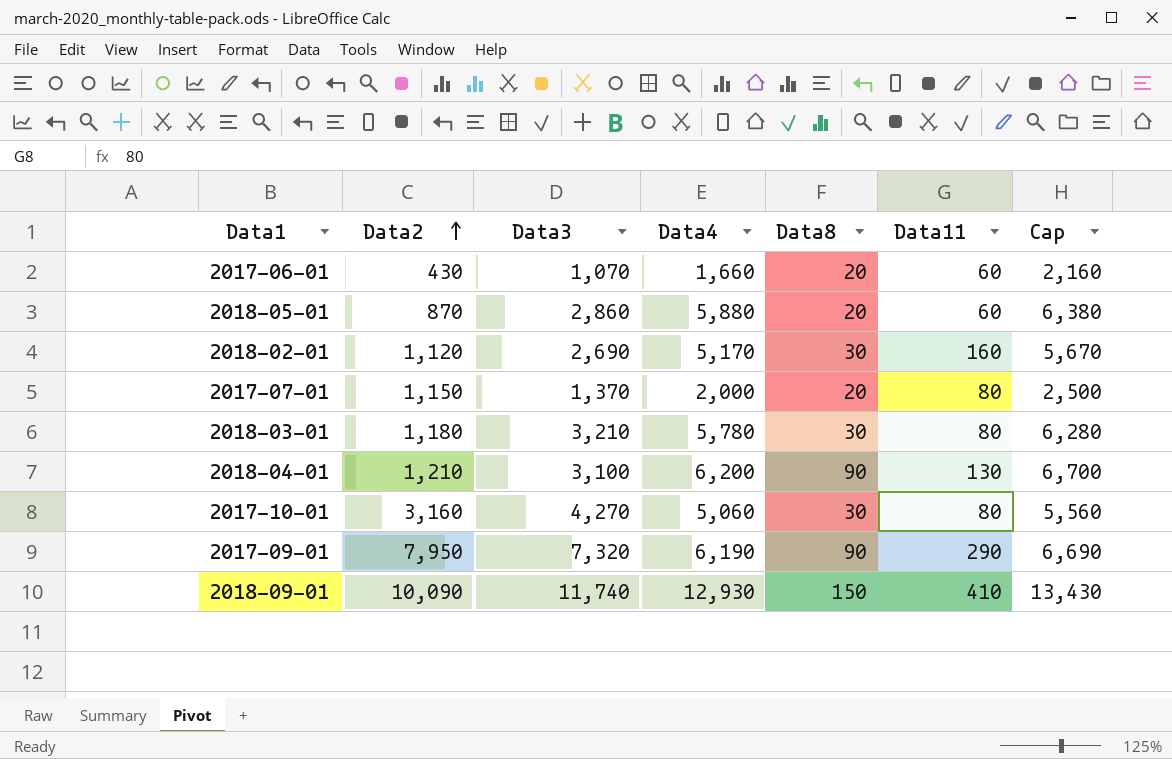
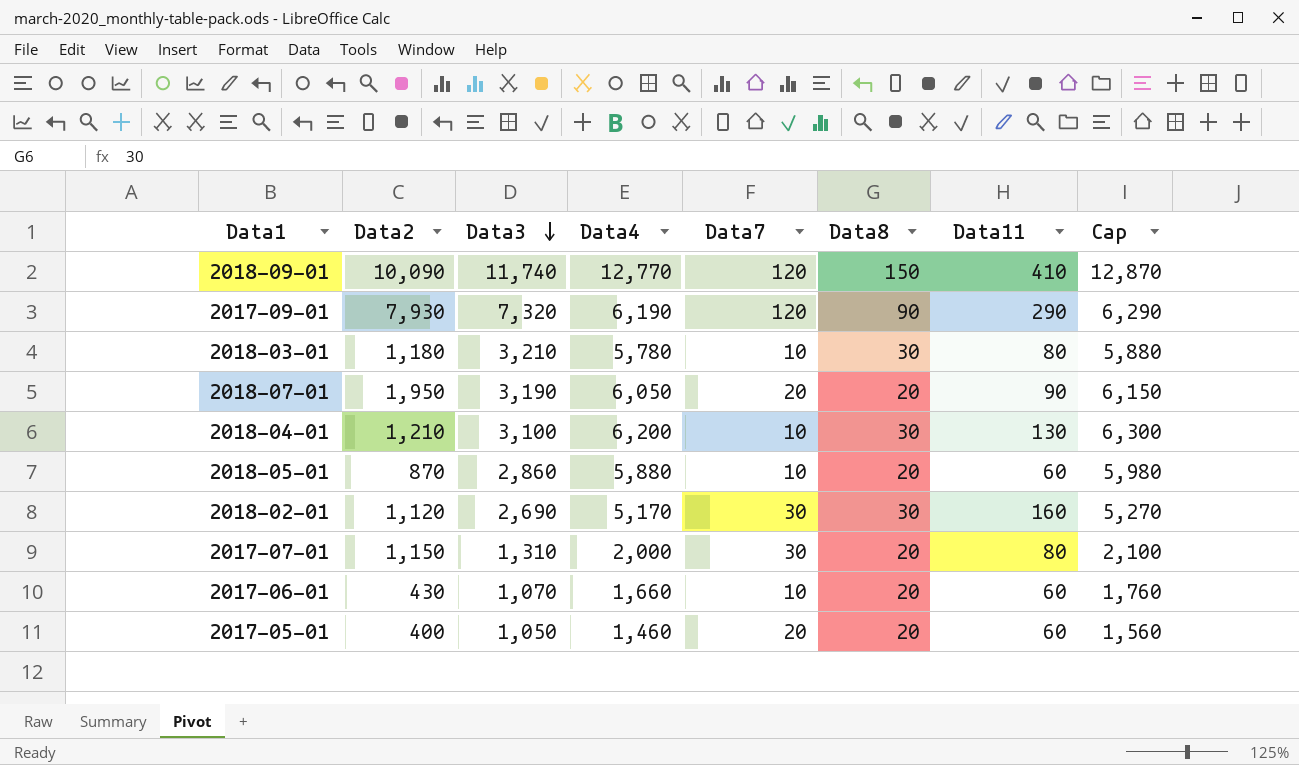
row order: Data2 ascending -> Data3 descending
column Data7 | position: none -> 5
column Cap | formula: [Data4] + 500 -> [Data4] + 100
row 2017-10-01: 3,160 | 4,270 | 5,060 | 30 | 80 | 5,560 -> none
2018-09-01 | Data4: 12,930 -> 12,770
2017-09-01 | Data2: 7,950 -> 7,930
row 2018-07-01: none -> 1,950 | 3,190 | 6,050 | 20 | 20 | 90 | 6,150
2018-04-01 | Data8: 90 -> 30
2017-07-01 | Data3: 1,370 -> 1,310
row 2017-05-01: none -> 400 | 1,050 | 1,460 | 20 | 20 | 60 | 1,560

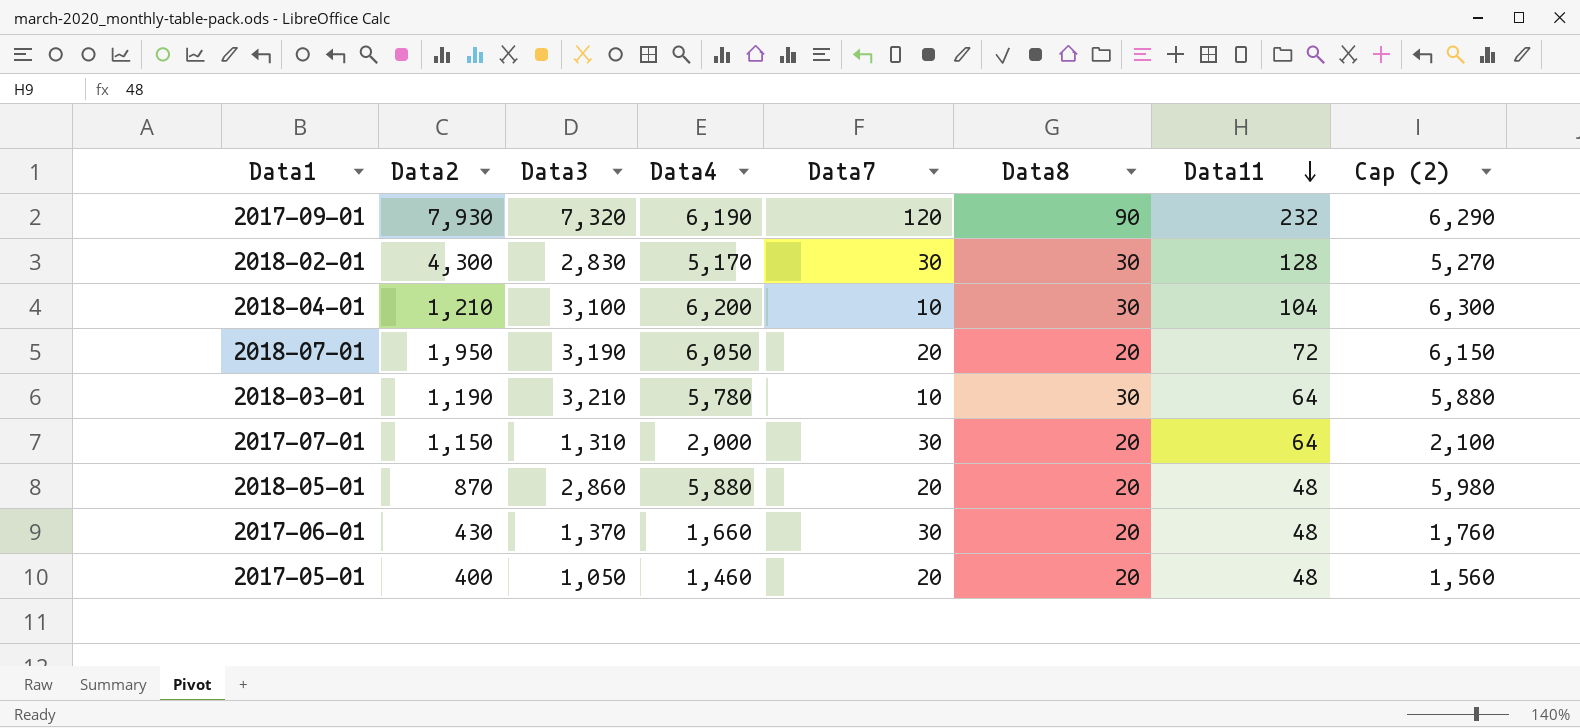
row order: Data3 descending -> Data11 descending
column name: Cap -> Cap (2)
row 2018-09-01: 10,090 | 11,740 | 12,770 | 120 | 150 | 410 | 12,870 -> none
2017-09-01 | Data11: 290 -> 232
2018-02-01 | Data2: 1,120 -> 4,300
2018-02-01 | Data3: 2,690 -> 2,830
2018-02-01 | Data11: 160 -> 128
2018-04-01 | Data11: 130 -> 104
2018-07-01 | Data11: 90 -> 72
2018-03-01 | Data2: 1,180 -> 1,190
2018-03-01 | Data11: 80 -> 64
2017-07-01 | Data11: 80 -> 64
2018-05-01 | Data7: 10 -> 20
2018-05-01 | Data11: 60 -> 48
2017-06-01 | Data3: 1,070 -> 1,370
2017-06-01 | Data7: 10 -> 30
2017-06-01 | Data11: 60 -> 48
2017-05-01 | Data11: 60 -> 48

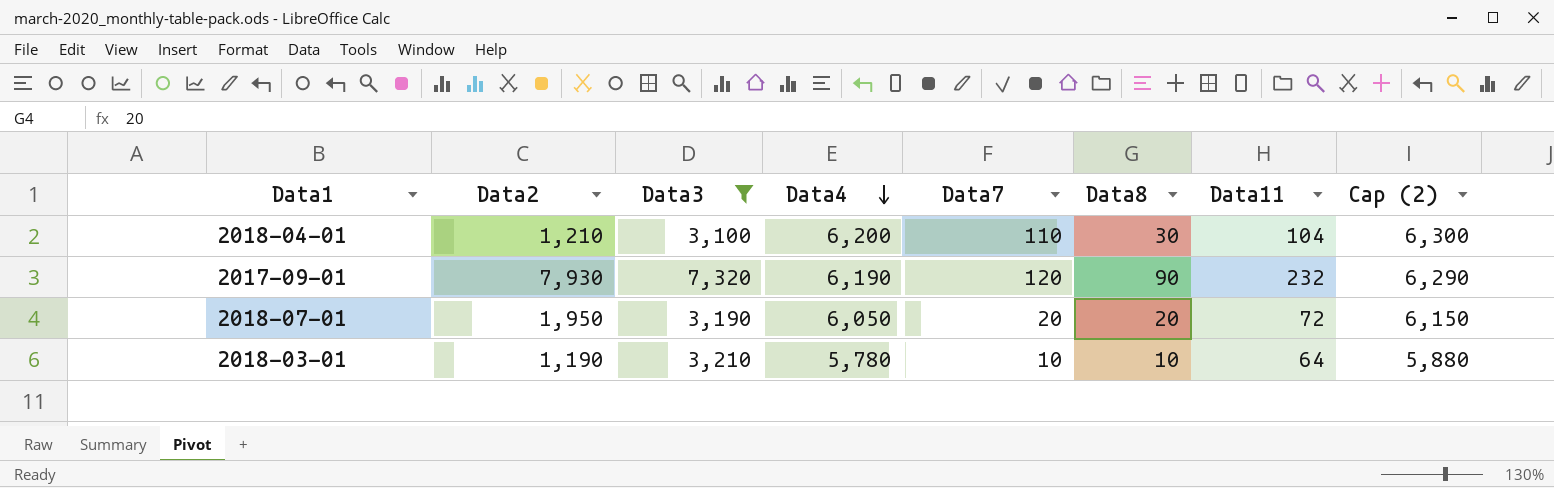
filter: none -> Data3 >= 3,100
row order: Data11 descending -> Data4 descending
2018-04-01 | Data7: 10 -> 110
2018-03-01 | Data8: 30 -> 10

